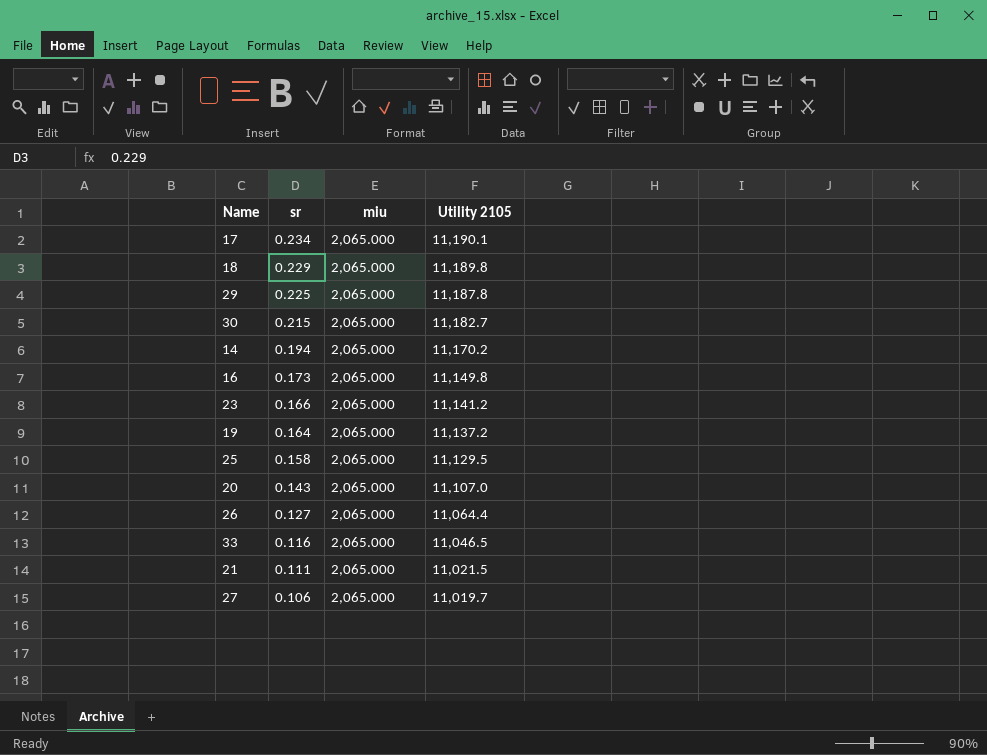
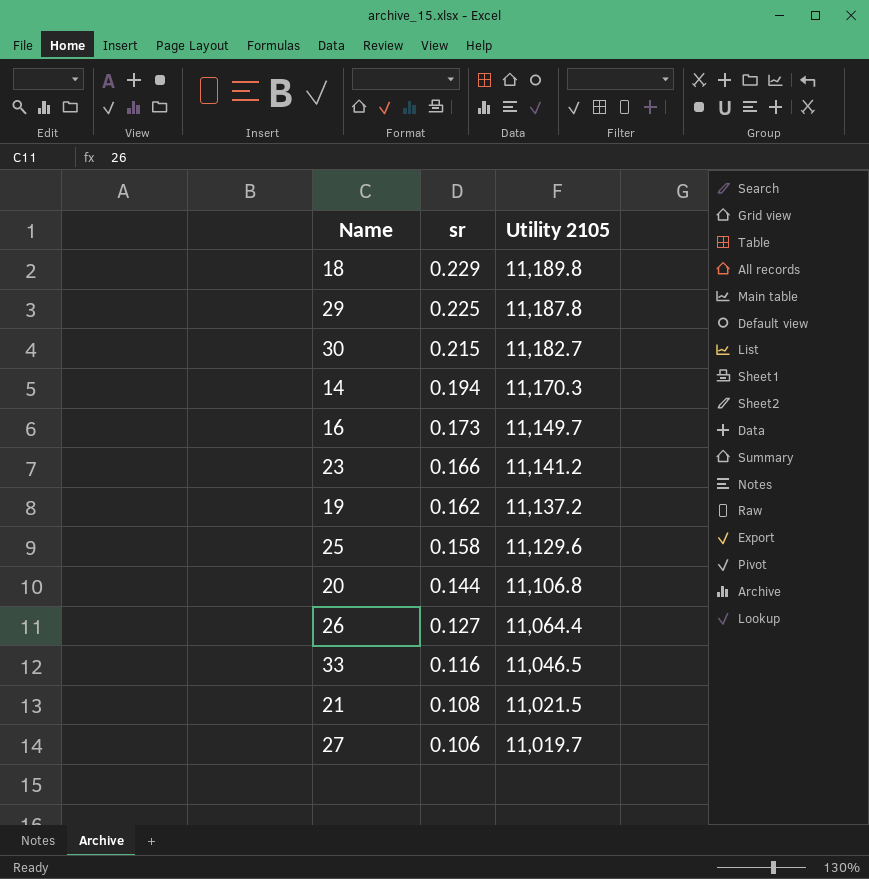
column miu | position: 3 -> none
row 17: 0.234 | 2,065.000 | 11,190.1 -> none
14 | Utility 2105: 11,170.2 -> 11,170.3
16 | Utility 2105: 11,149.8 -> 11,149.7
19 | sr: 0.164 -> 0.162
25 | Utility 2105: 11,129.5 -> 11,129.6
20 | sr: 0.143 -> 0.144
20 | Utility 2105: 11,107.0 -> 11,106.8
21 | sr: 0.111 -> 0.108

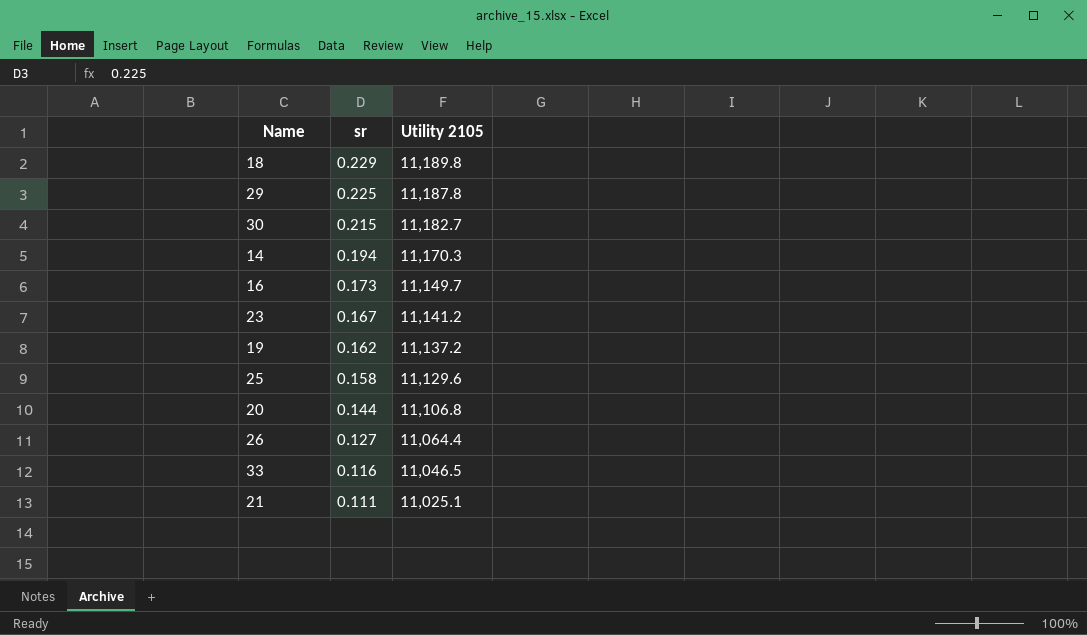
row 27: 0.106 | 11,019.7 -> none
23 | sr: 0.166 -> 0.167
21 | sr: 0.108 -> 0.111
21 | Utility 2105: 11,021.5 -> 11,025.1

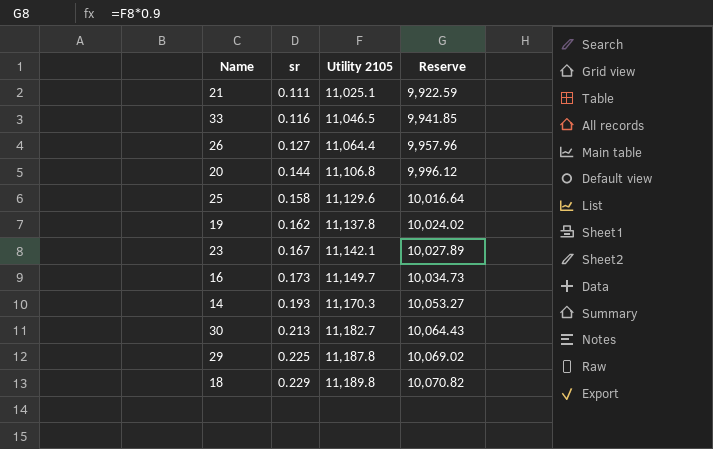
row order: sr descending -> sr ascending
column Reserve | formula: none -> [Utility 2105] * 0.9
19 | Utility 2105: 11,137.2 -> 11,137.8
23 | Utility 2105: 11,141.2 -> 11,142.1
14 | sr: 0.194 -> 0.193
30 | sr: 0.215 -> 0.213

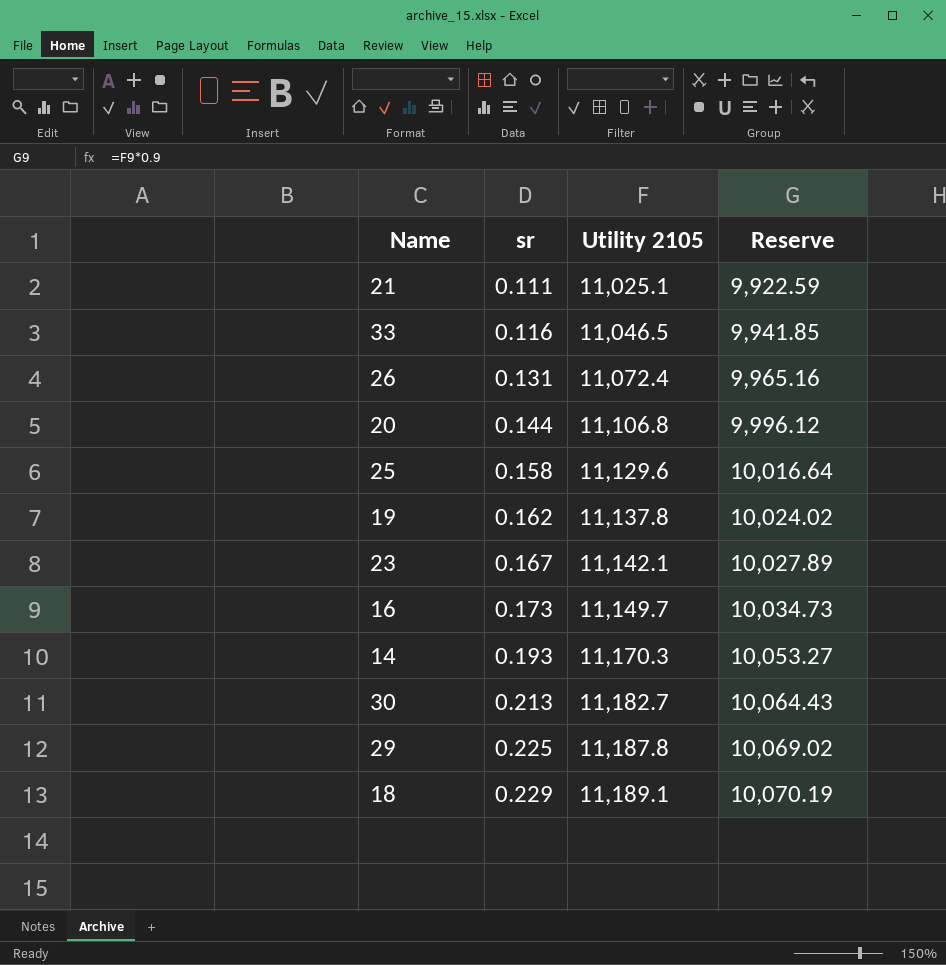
26 | sr: 0.127 -> 0.131
26 | Utility 2105: 11,064.4 -> 11,072.4
26 | Reserve: 9,957.96 -> 9,965.16
18 | Utility 2105: 11,189.8 -> 11,189.1
18 | Reserve: 10,070.82 -> 10,070.19

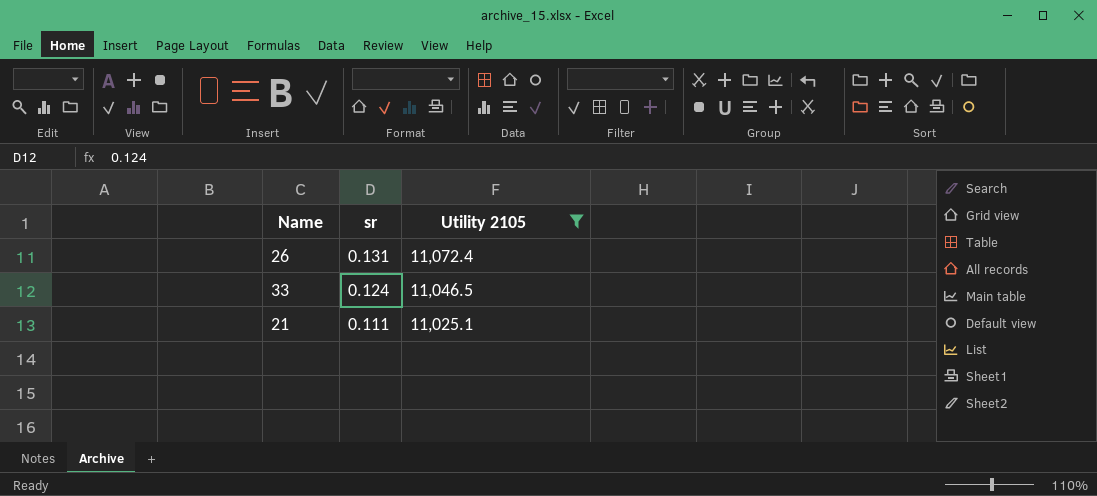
filter: none -> Utility 2105 <= 11,072.4
row order: sr ascending -> sr descending
column Reserve | formula: [Utility 2105] * 0.9 -> none
33 | sr: 0.116 -> 0.124

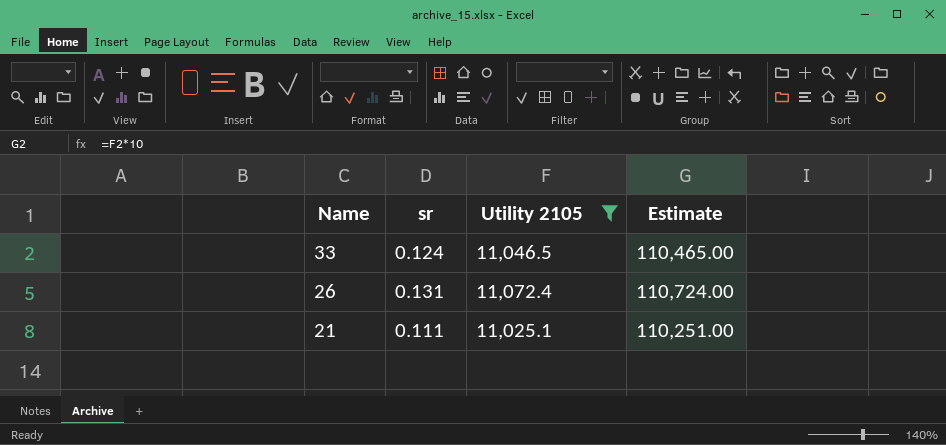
row order: sr descending -> Name descending
column Estimate | formula: none -> [Utility 2105] * 10

